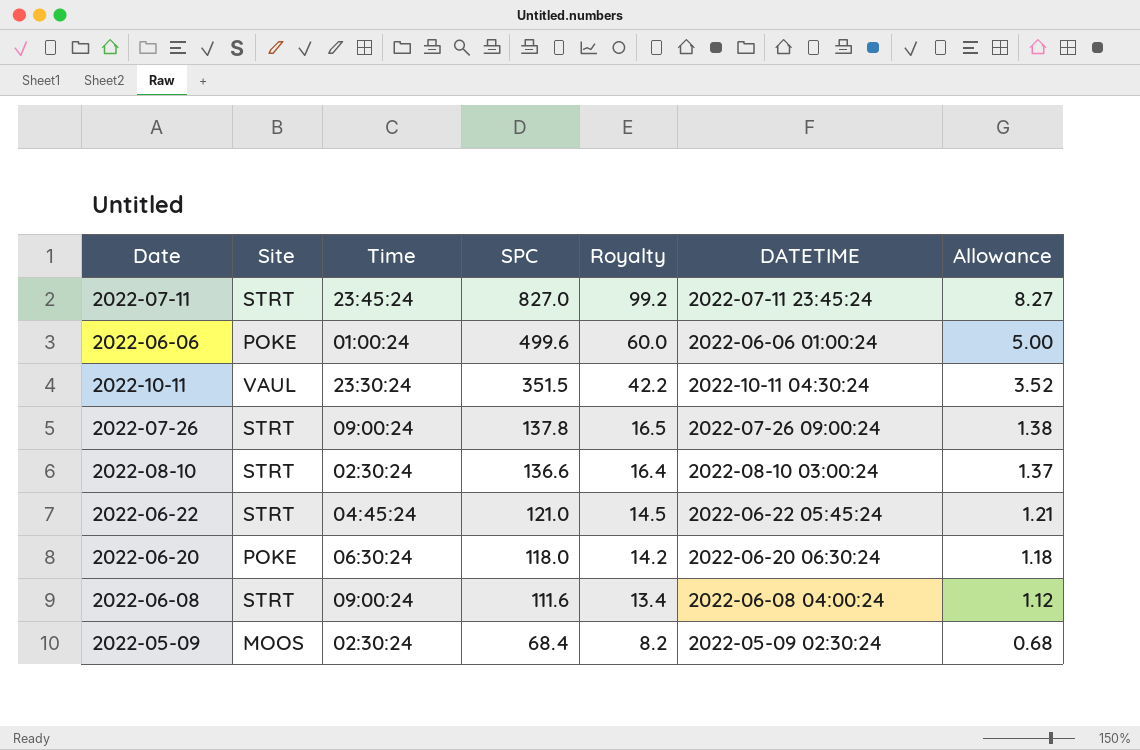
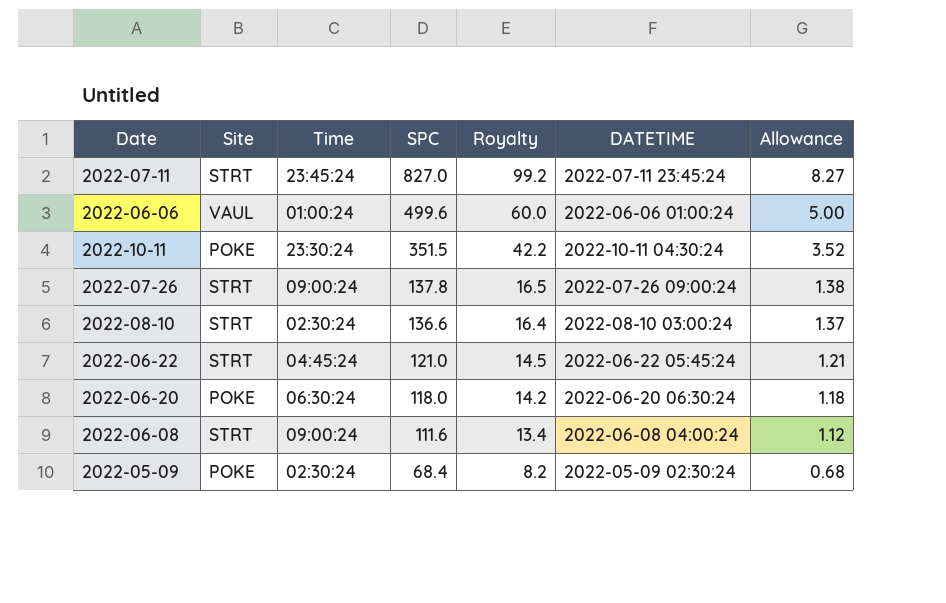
2022-06-06 | Site: POKE -> VAUL
2022-10-11 | Site: VAUL -> POKE
2022-05-09 | Site: MOOS -> POKE

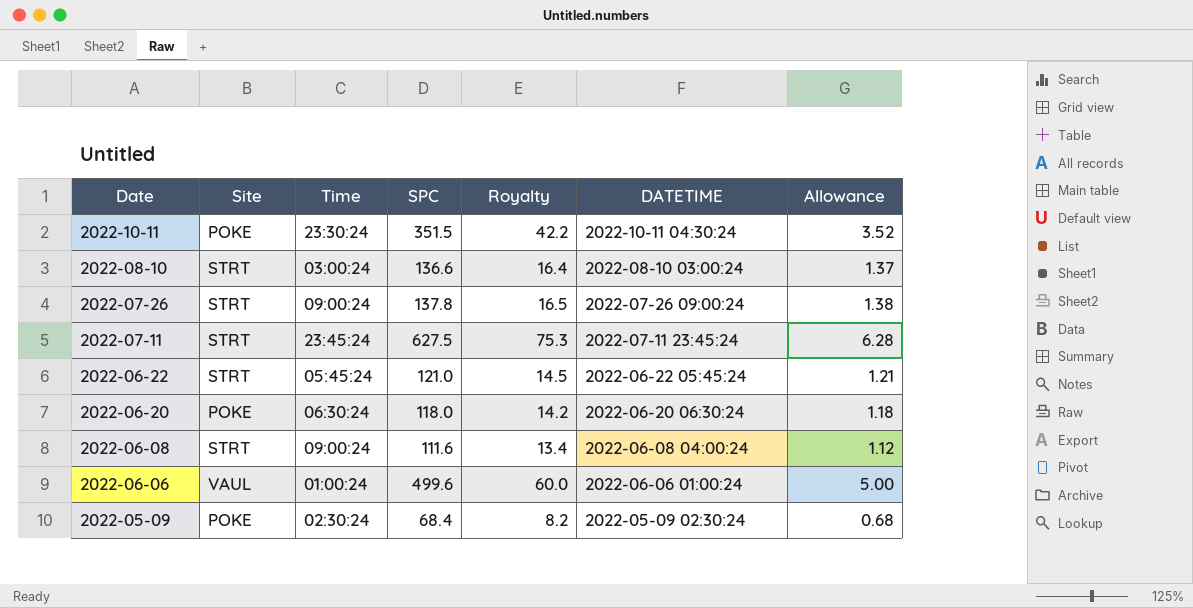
row order: SPC descending -> Date descending
2022-08-10 | Time: 02:30:24 -> 03:00:24
2022-07-11 | SPC: 827.0 -> 627.5
2022-07-11 | Royalty: 99.2 -> 75.3
2022-07-11 | Allowance: 8.27 -> 6.28
2022-06-22 | Time: 04:45:24 -> 05:45:24

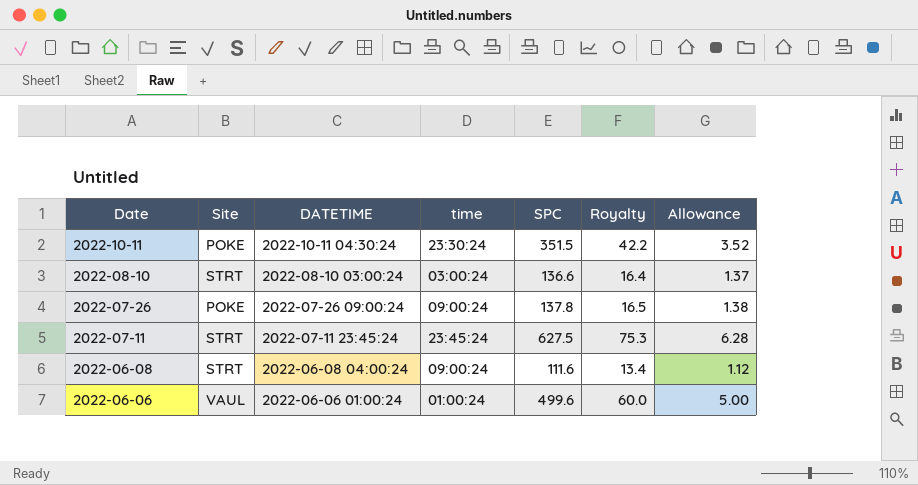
column DATETIME | position: 6 -> 3
column name: Time -> time
row 2022-06-22: STRT | 05:45:24 | 121.0 | 14.5 | 2022-06-22 05:45:24 | 1.21 -> none
row 2022-06-20: POKE | 06:30:24 | 118.0 | 14.2 | 2022-06-20 06:30:24 | 1.18 -> none
row 2022-05-09: POKE | 02:30:24 | 68.4 | 8.2 | 2022-05-09 02:30:24 | 0.68 -> none
2022-07-26 | Site: STRT -> POKE

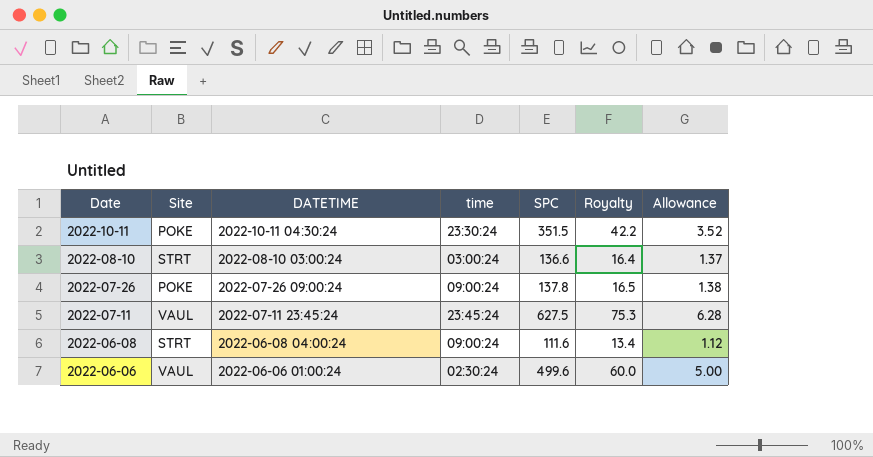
2022-07-11 | Site: STRT -> VAUL
2022-06-06 | time: 01:00:24 -> 02:30:24

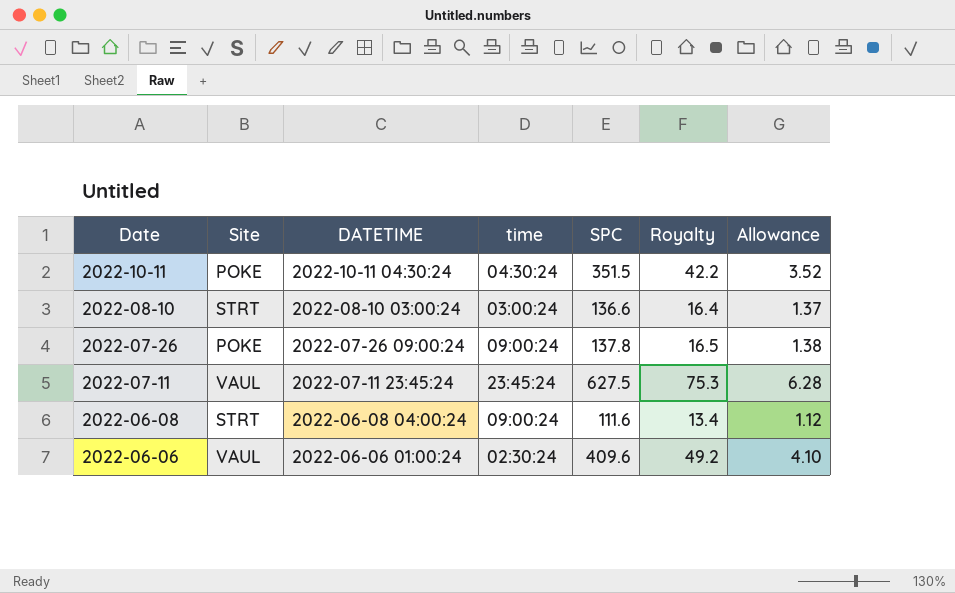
2022-10-11 | time: 23:30:24 -> 04:30:24
2022-06-06 | SPC: 499.6 -> 409.6
2022-06-06 | Royalty: 60.0 -> 49.2
2022-06-06 | Allowance: 5.00 -> 4.10

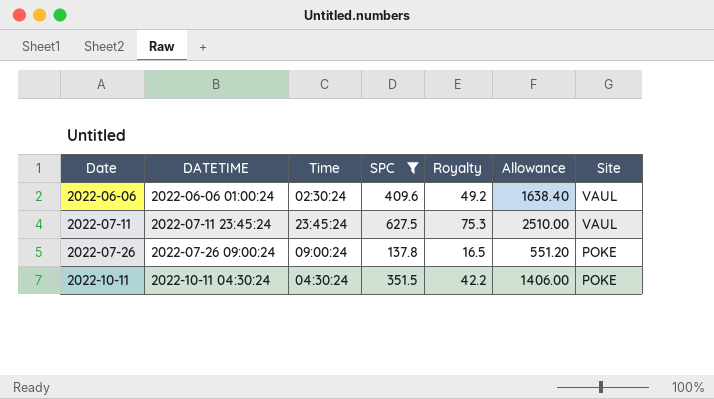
filter: none -> SPC >= 137.8
row order: Date descending -> Date ascending
column name: time -> Time
column Allowance | formula: [SPC] * 0.01 -> [SPC] * 4
column Site | position: 2 -> 7

